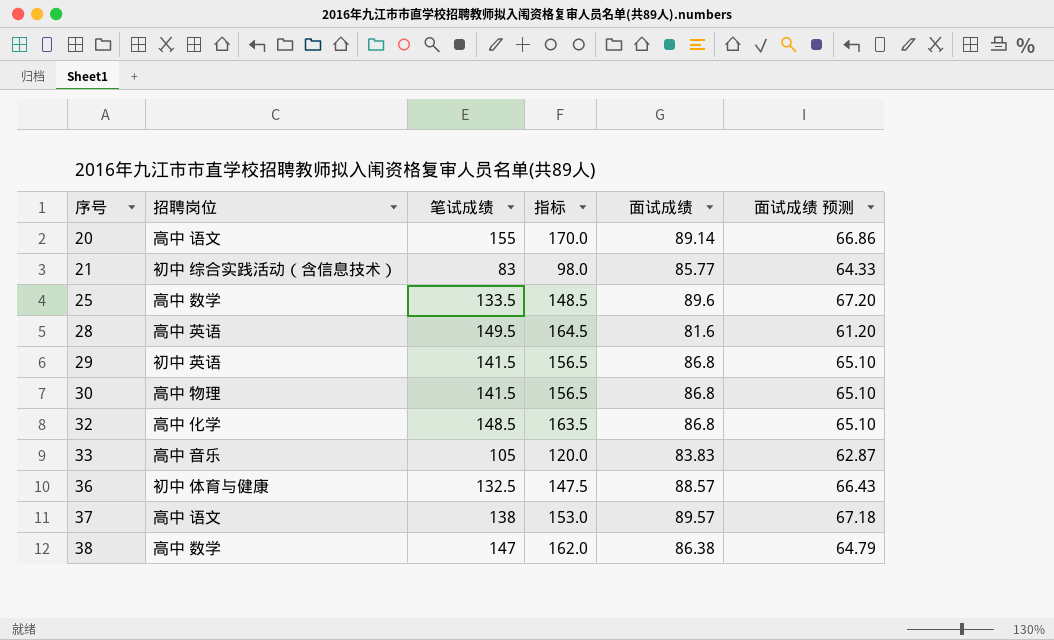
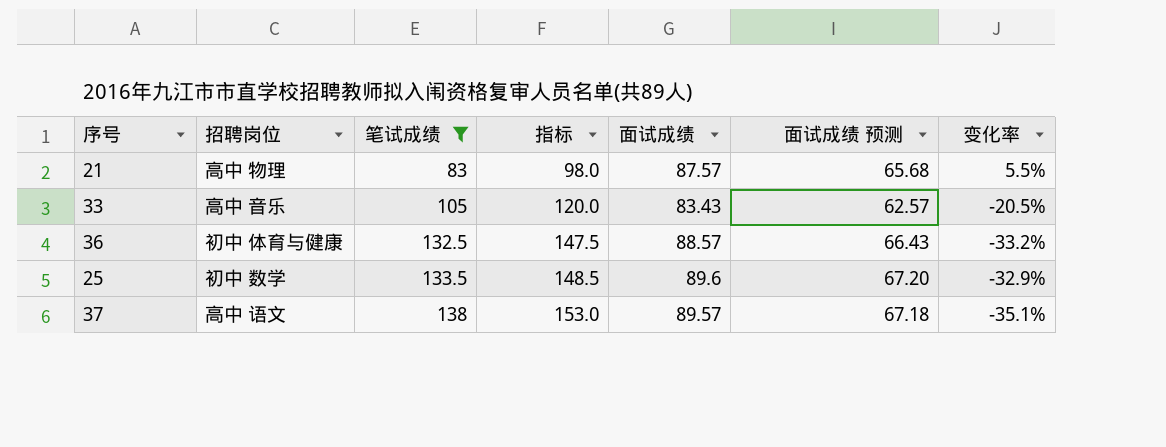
filter: none -> 笔试成绩 <= 138
row order: 序号 ascending -> 笔试成绩 ascending
column 变化率 | formula: none -> ([面试成绩] - [笔试成绩]) / [笔试成绩]
21 | 招聘岗位: 初中 综合实践活动（含信息技术） -> 高中 物理
21 | 面试成绩: 85.77 -> 87.57
21 | 面试成绩 预测: 64.33 -> 65.68
33 | 面试成绩: 83.83 -> 83.43
33 | 面试成绩 预测: 62.87 -> 62.57
25 | 招聘岗位: 高中 数学 -> 初中 数学

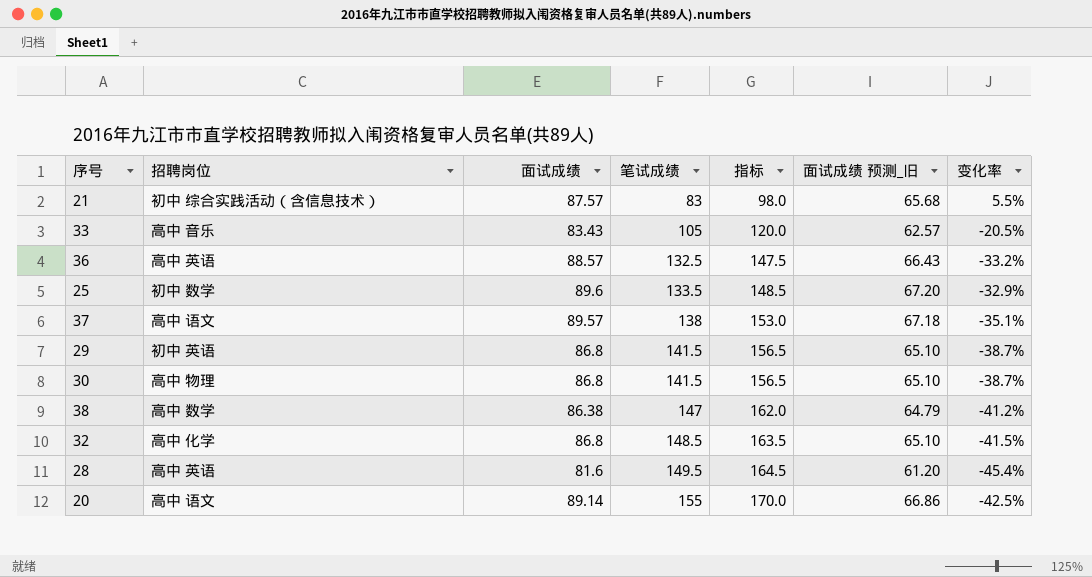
filter: 笔试成绩 <= 138 -> none
column 面试成绩 | position: 5 -> 3
column name: 面试成绩 预测 -> 面试成绩 预测_旧
21 | 招聘岗位: 高中 物理 -> 初中 综合实践活动（含信息技术）
36 | 招聘岗位: 初中 体育与健康 -> 高中 英语

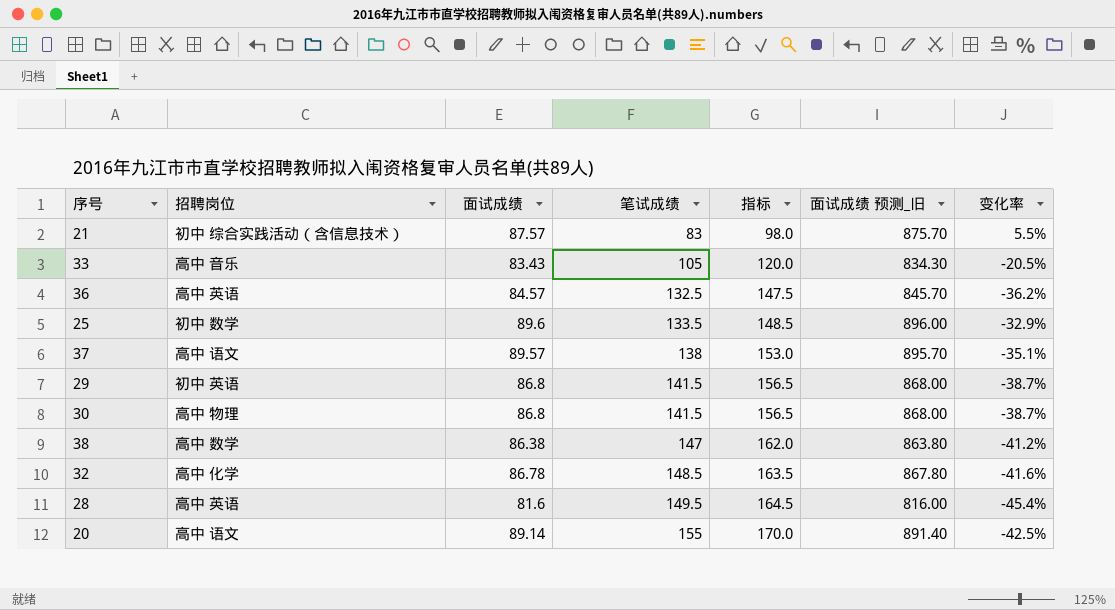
column 面试成绩 预测_旧 | formula: [面试成绩] * 0.75 -> [面试成绩] * 10
36 | 面试成绩: 88.57 -> 84.57
36 | 变化率: -33.2% -> -36.2%
32 | 面试成绩: 86.8 -> 86.78
32 | 变化率: -41.5% -> -41.6%

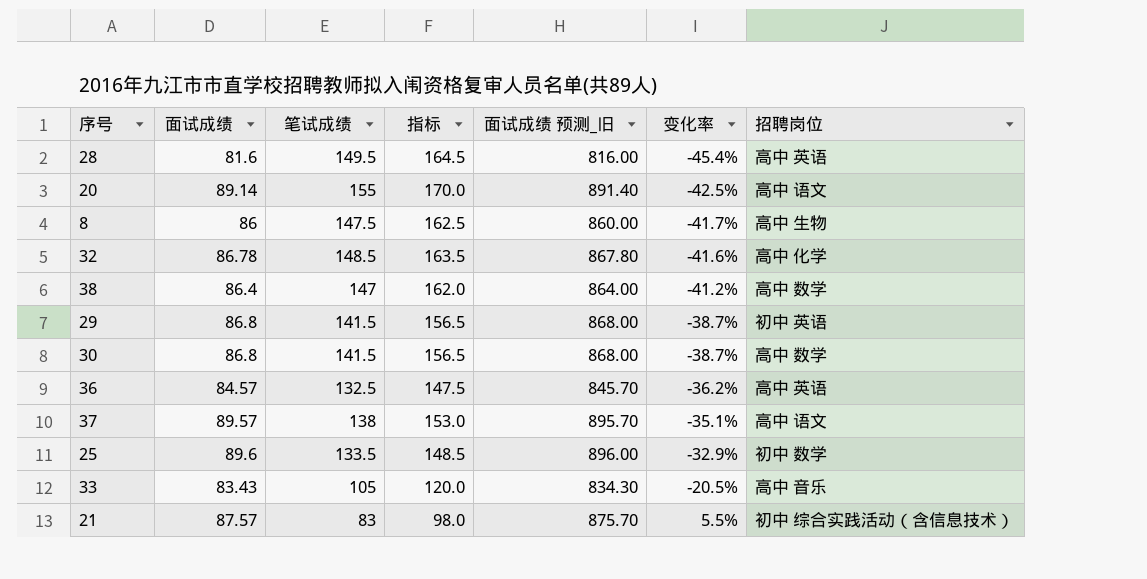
row order: 笔试成绩 ascending -> 变化率 ascending
column 招聘岗位 | position: 2 -> 7
row 8: none -> 86 | 147.5 | 162.5 | 860.00 | -41.7% | 高中 生物
38 | 面试成绩: 86.38 -> 86.4
38 | 面试成绩 预测_旧: 863.80 -> 864.00
30 | 招聘岗位: 高中 物理 -> 高中 数学

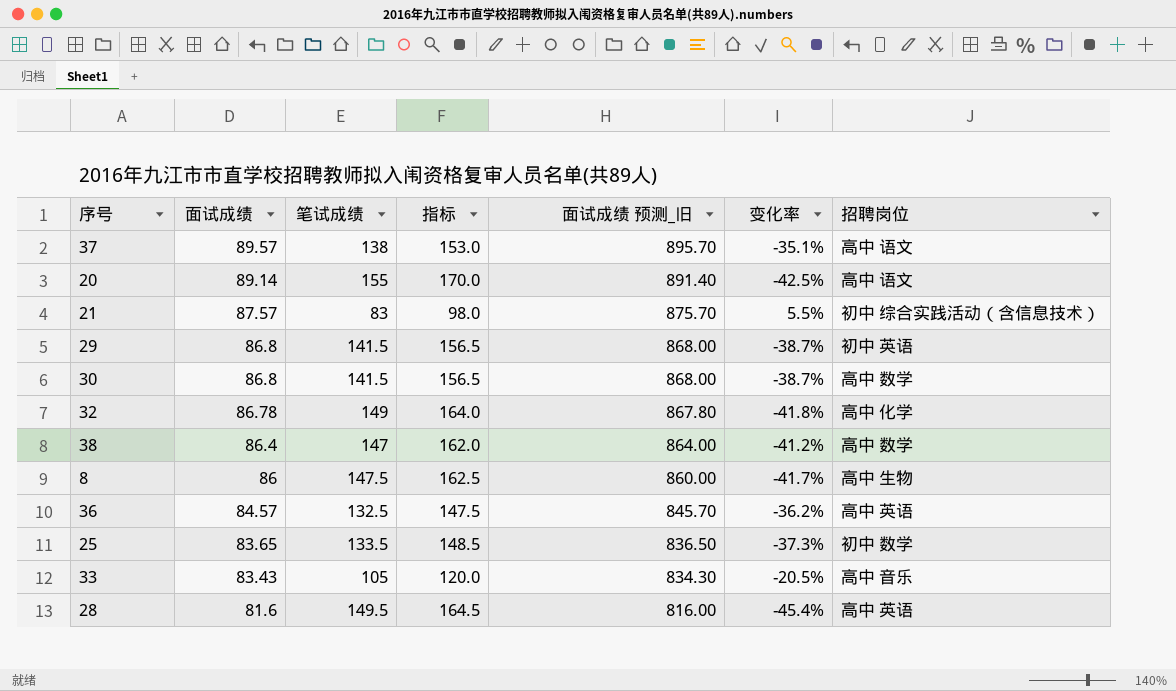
row order: 变化率 ascending -> 面试成绩 descending
32 | 笔试成绩: 148.5 -> 149
32 | 指标: 163.5 -> 164.0
32 | 变化率: -41.6% -> -41.8%
25 | 面试成绩: 89.6 -> 83.65
25 | 面试成绩 预测_旧: 896.00 -> 836.50
25 | 变化率: -32.9% -> -37.3%

